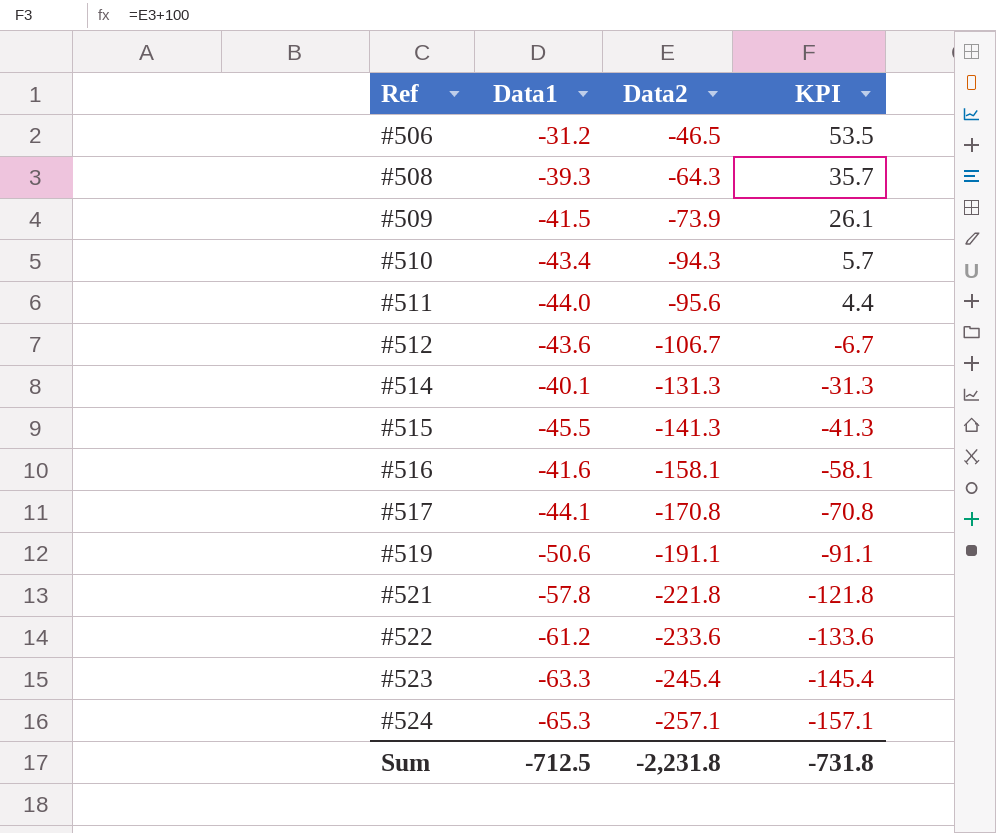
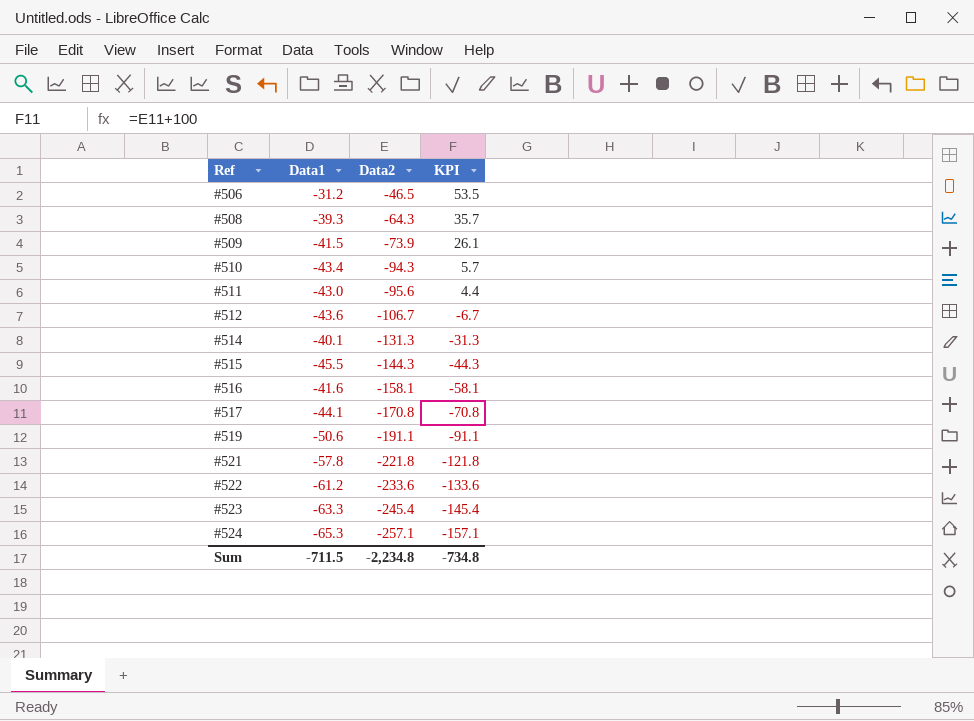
#511 | Data1: -44.0 -> -43.0
#515 | Data2: -141.3 -> -144.3
#515 | KPI: -41.3 -> -44.3
Sum | Data1: -712.5 -> -711.5
Sum | Data2: -2,231.8 -> -2,234.8
Sum | KPI: -731.8 -> -734.8

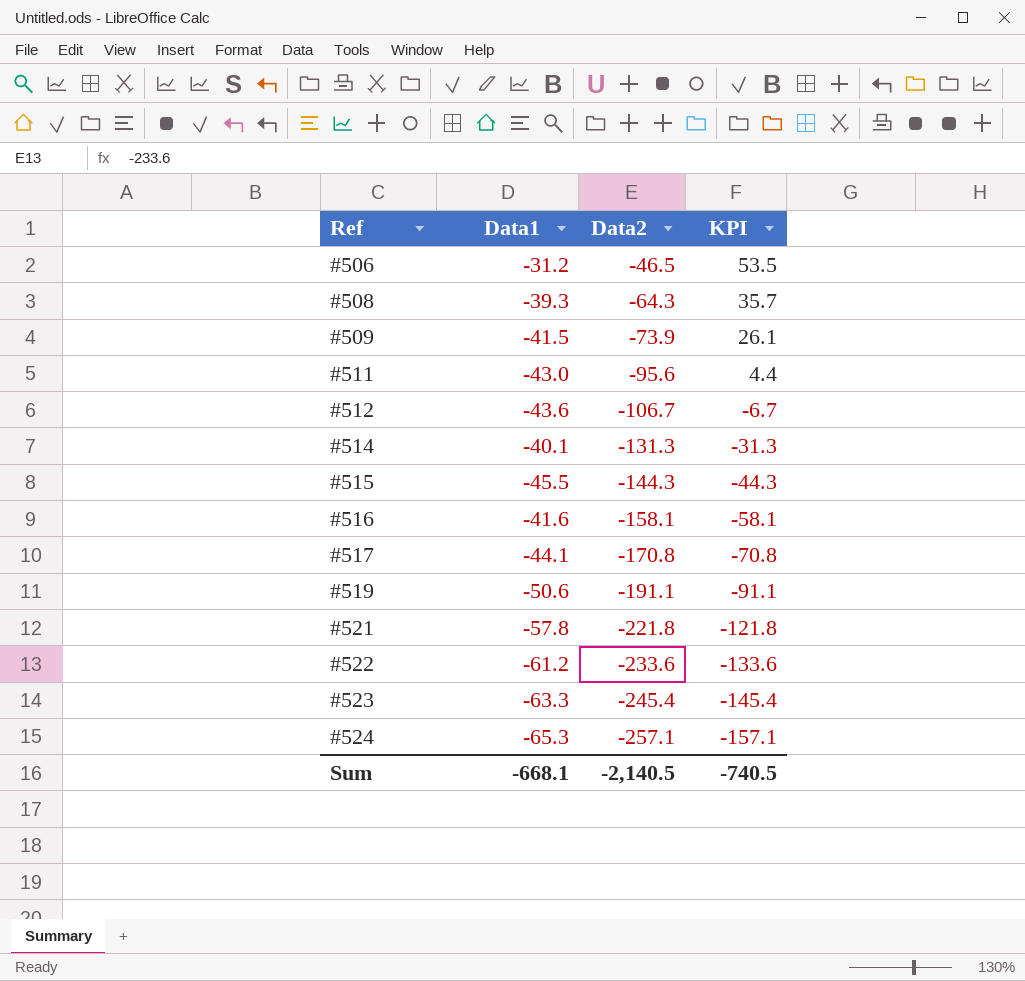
row #510: -43.4 | -94.3 | 5.7 -> none
Sum | Data1: -711.5 -> -668.1
Sum | Data2: -2,234.8 -> -2,140.5
Sum | KPI: -734.8 -> -740.5

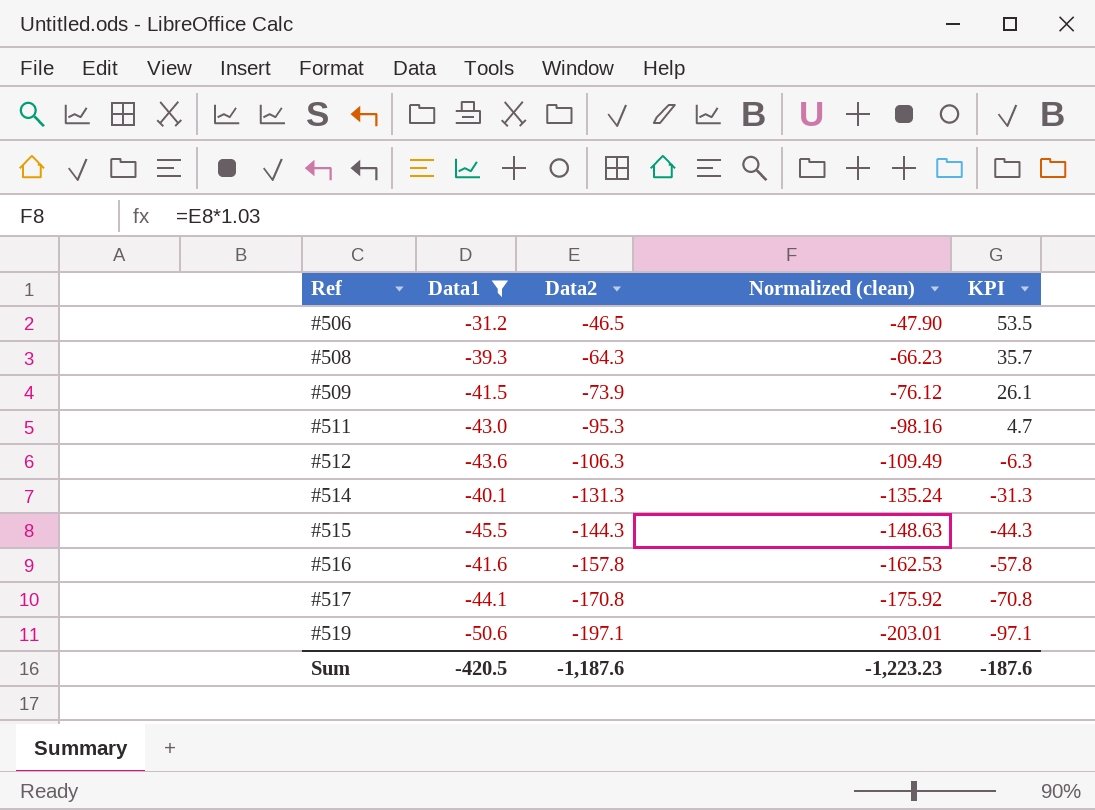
filter: none -> Data1 >= -50.6
column Normalized (clean) | formula: none -> [Data2] * 1.03
#511 | Data2: -95.6 -> -95.3
#511 | KPI: 4.4 -> 4.7
#512 | Data2: -106.7 -> -106.3
#512 | KPI: -6.7 -> -6.3
#516 | Data2: -158.1 -> -157.8
#516 | KPI: -58.1 -> -57.8
#519 | Data2: -191.1 -> -197.1
#519 | KPI: -91.1 -> -97.1
Sum | Data1: -668.1 -> -420.5
Sum | Data2: -2,140.5 -> -1,187.6
Sum | KPI: -740.5 -> -187.6

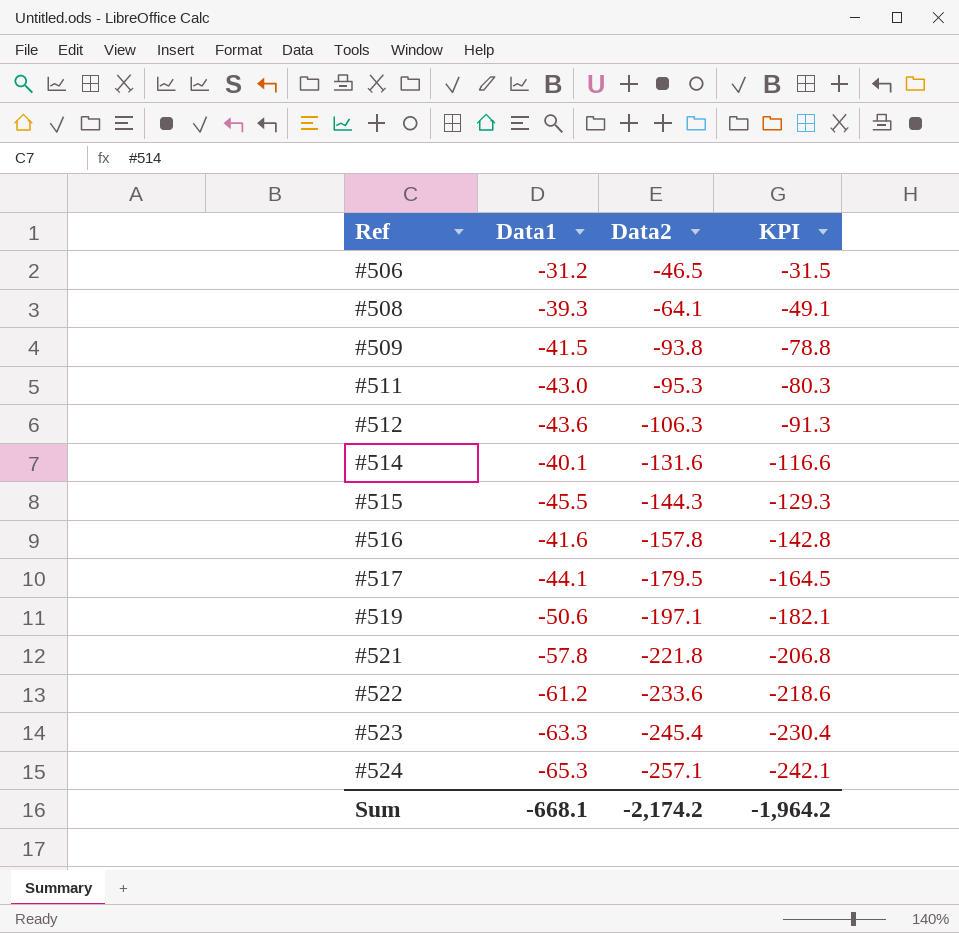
filter: Data1 >= -50.6 -> none
column Normalized (clean) | formula: [Data2] * 1.03 -> none
column KPI | formula: [Data2] + 100 -> [Data2] + 15
#508 | Data2: -64.3 -> -64.1
#509 | Data2: -73.9 -> -93.8
#514 | Data2: -131.3 -> -131.6
#517 | Data2: -170.8 -> -179.5
Sum | Data1: -420.5 -> -668.1
Sum | Data2: -1,187.6 -> -2,174.2
Sum | KPI: -187.6 -> -1,964.2

